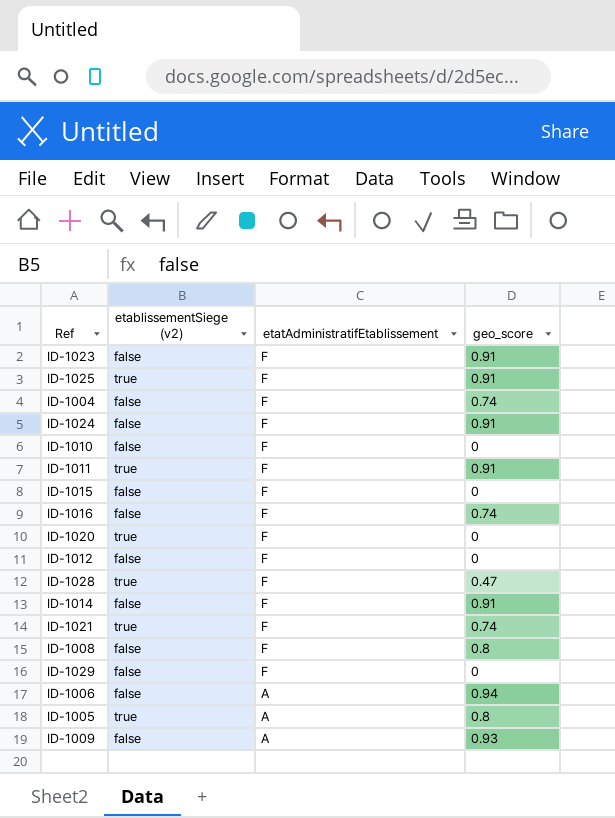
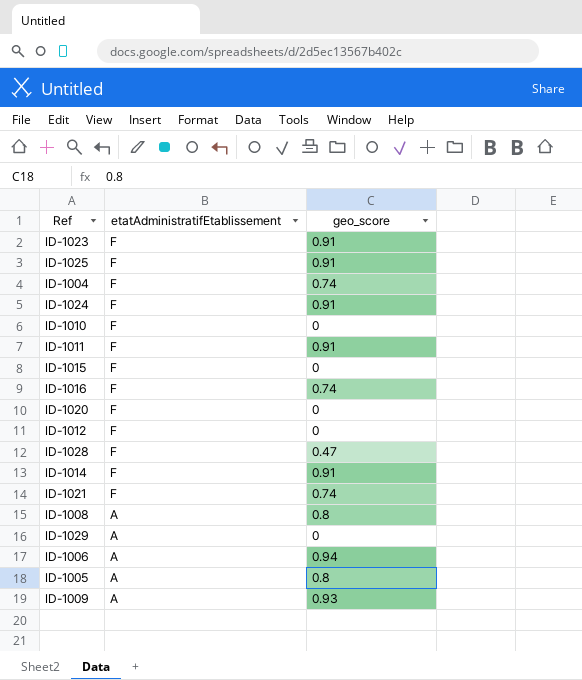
column etablissementSiege (v2) | position: 2 -> none
ID-1008 | etatAdministratifEtablissement: F -> A
ID-1029 | etatAdministratifEtablissement: F -> A

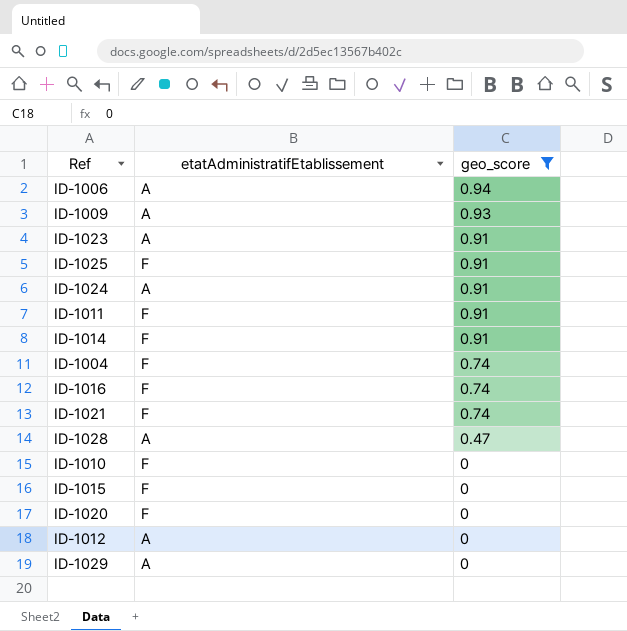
filter: none -> geo_score != 0.8
row order: etatAdministratifEtablissement descending -> geo_score descending
ID-1023 | etatAdministratifEtablissement: F -> A
ID-1024 | etatAdministratifEtablissement: F -> A
ID-1028 | etatAdministratifEtablissement: F -> A
ID-1012 | etatAdministratifEtablissement: F -> A

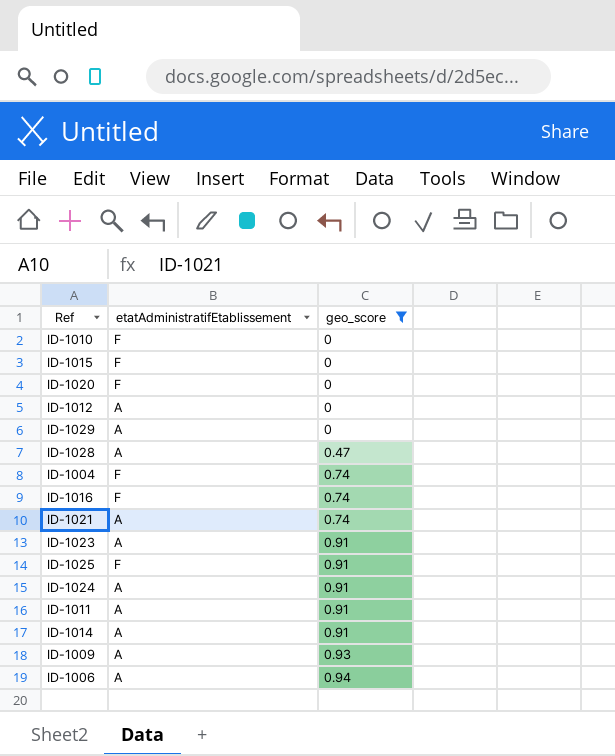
row order: geo_score descending -> geo_score ascending
ID-1021 | etatAdministratifEtablissement: F -> A
ID-1011 | etatAdministratifEtablissement: F -> A
ID-1014 | etatAdministratifEtablissement: F -> A

